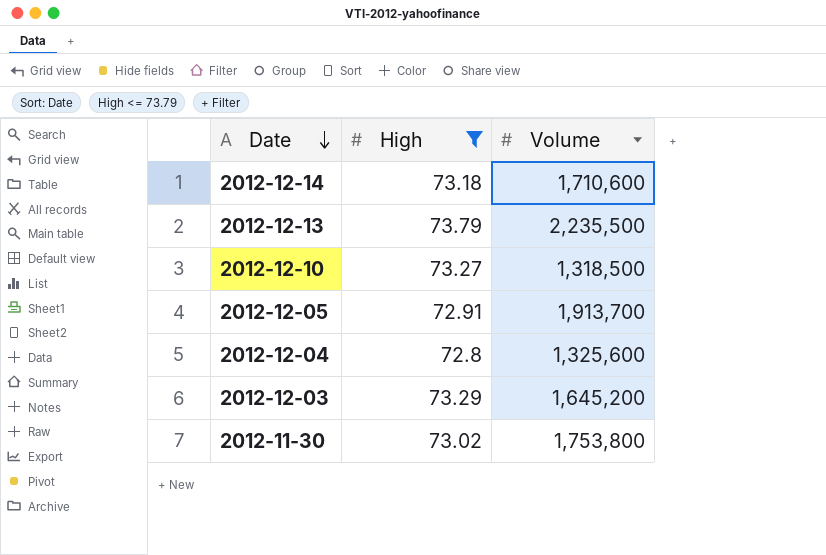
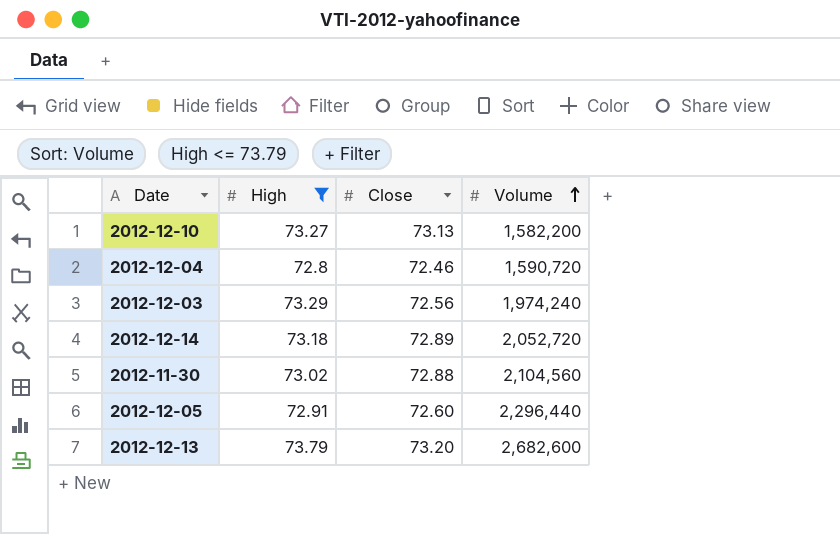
row order: Date descending -> Volume ascending
column Close | position: none -> 3
2012-12-10 | Volume: 1,318,500 -> 1,582,200
2012-12-04 | Volume: 1,325,600 -> 1,590,720
2012-12-03 | Volume: 1,645,200 -> 1,974,240
2012-12-14 | Volume: 1,710,600 -> 2,052,720
2012-11-30 | Volume: 1,753,800 -> 2,104,560
2012-12-05 | Volume: 1,913,700 -> 2,296,440
2012-12-13 | Volume: 2,235,500 -> 2,682,600

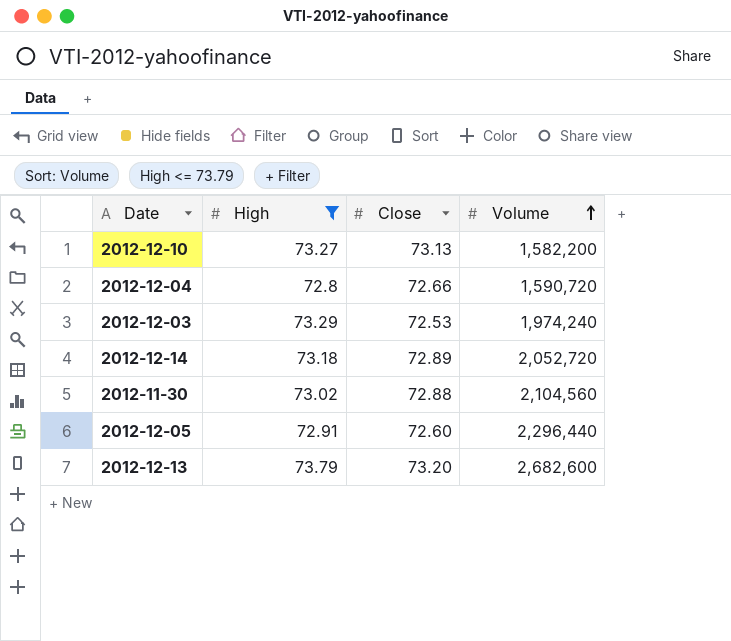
2012-12-04 | Close: 72.46 -> 72.66
2012-12-03 | Close: 72.56 -> 72.53

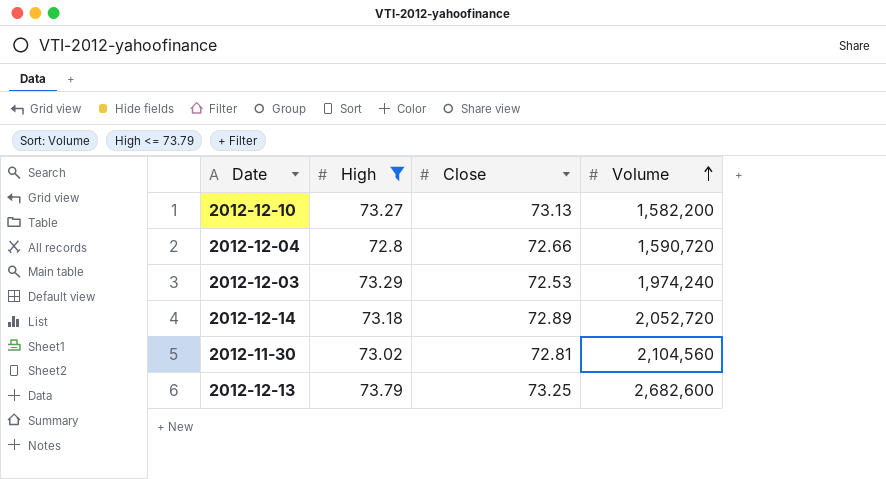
row 2012-12-05: 72.91 | 72.60 | 2,296,440 -> none
2012-11-30 | Close: 72.88 -> 72.81
2012-12-13 | Close: 73.20 -> 73.25

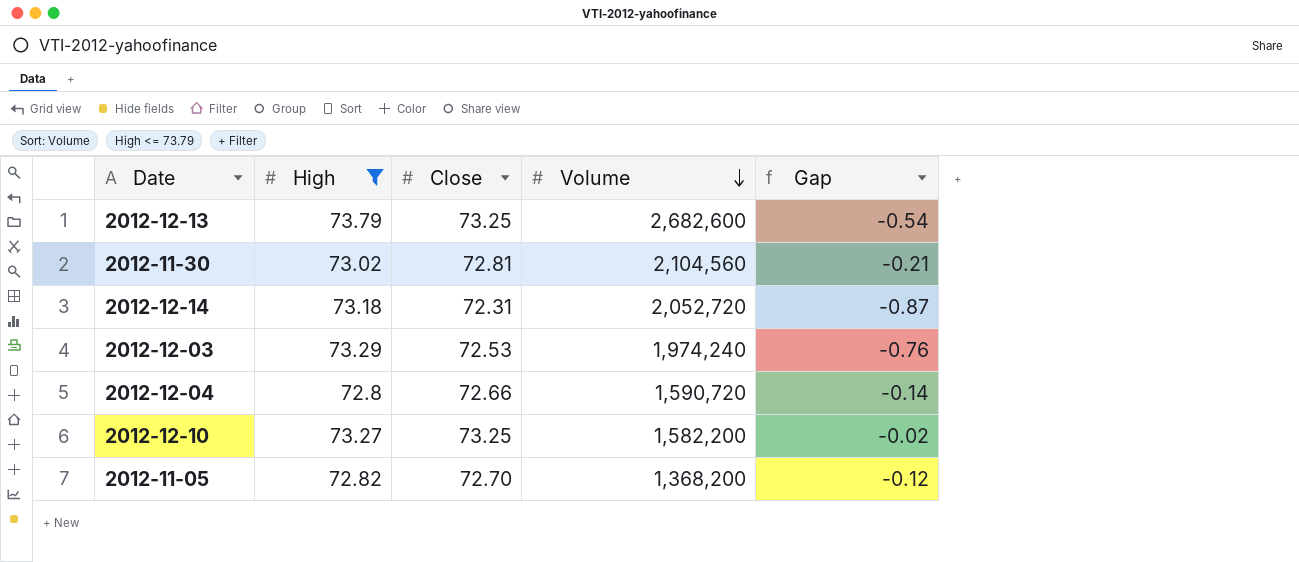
row order: Volume ascending -> Volume descending
column Gap | formula: none -> [Close] - [High]
2012-12-14 | Close: 72.89 -> 72.31
2012-12-10 | Close: 73.13 -> 73.25
row 2012-11-05: none -> 72.82 | 72.70 | 1,368,200 | -0.12

